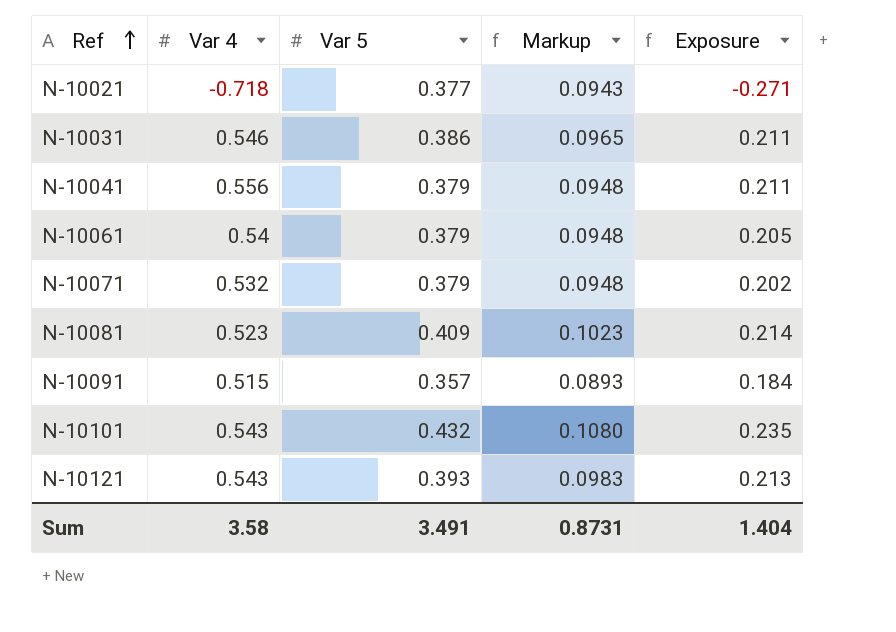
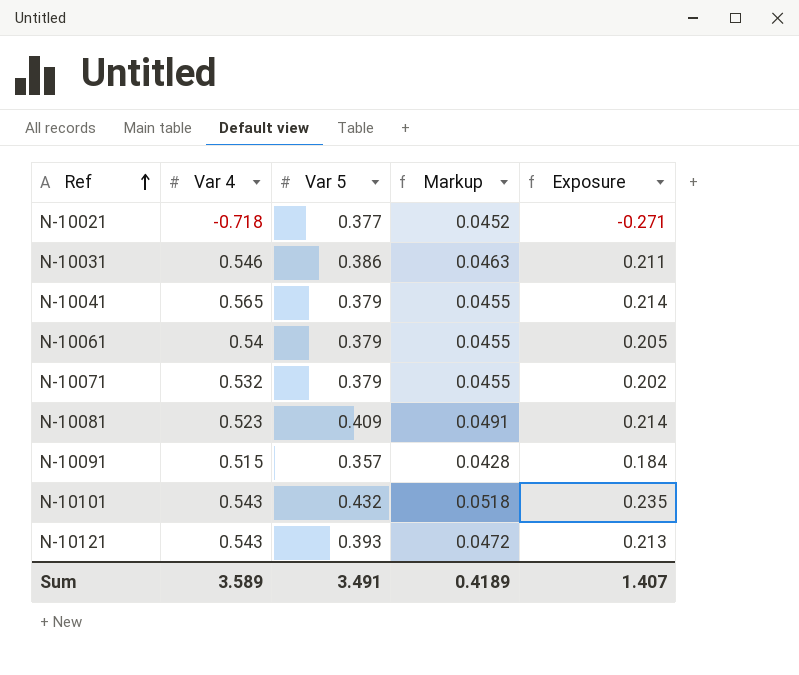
column Markup | formula: [Var 5] * 0.25 -> [Var 5] * 0.12
N-10041 | Var 4: 0.556 -> 0.565
N-10041 | Exposure: 0.211 -> 0.214
Sum | Var 4: 3.58 -> 3.589
Sum | Markup: 0.8731 -> 0.4189
Sum | Exposure: 1.404 -> 1.407

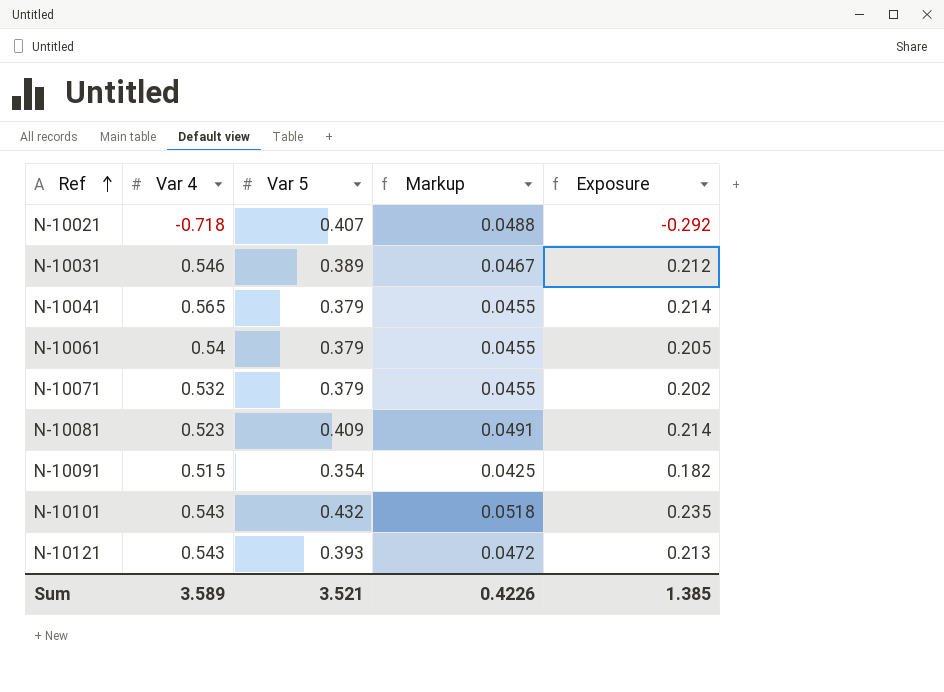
N-10021 | Var 5: 0.377 -> 0.407
N-10021 | Markup: 0.0452 -> 0.0488
N-10021 | Exposure: -0.271 -> -0.292
N-10031 | Var 5: 0.386 -> 0.389
N-10031 | Markup: 0.0463 -> 0.0467
N-10031 | Exposure: 0.211 -> 0.212
N-10091 | Var 5: 0.357 -> 0.354
N-10091 | Markup: 0.0428 -> 0.0425
N-10091 | Exposure: 0.184 -> 0.182
Sum | Var 5: 3.491 -> 3.521
Sum | Markup: 0.4189 -> 0.4226
Sum | Exposure: 1.407 -> 1.385

